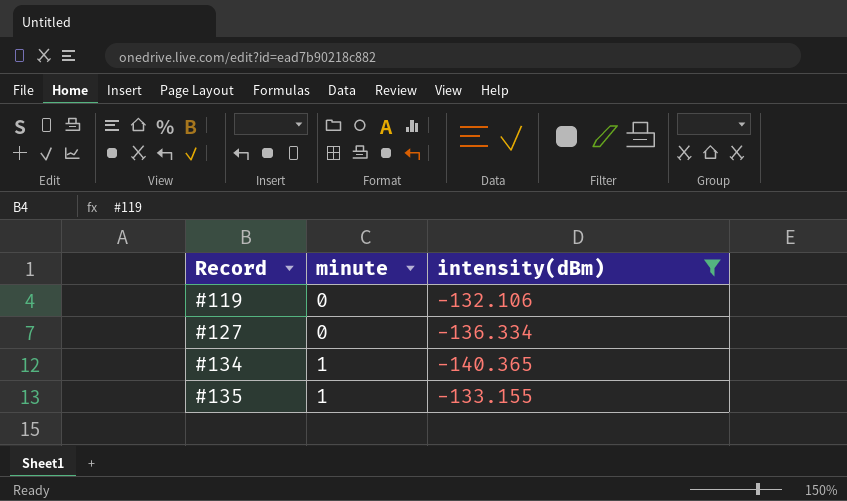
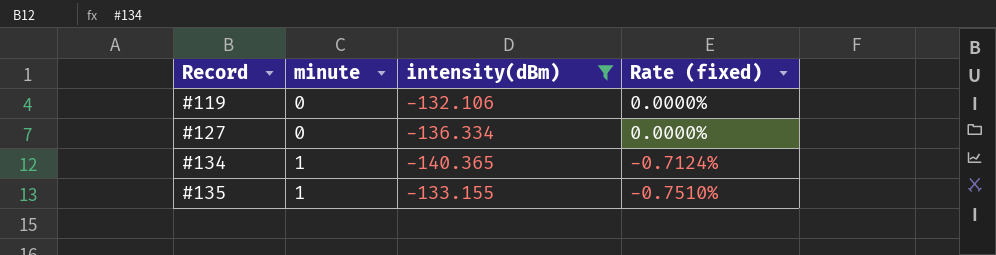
column Rate (fixed) | formula: none -> [minute] / [intensity(dBm)]

